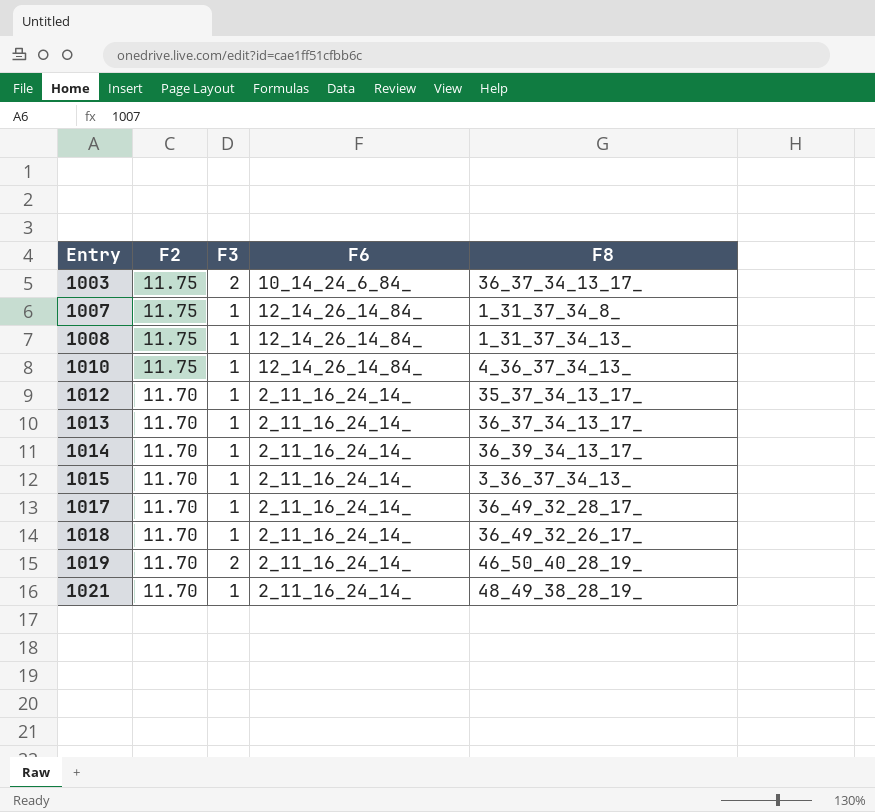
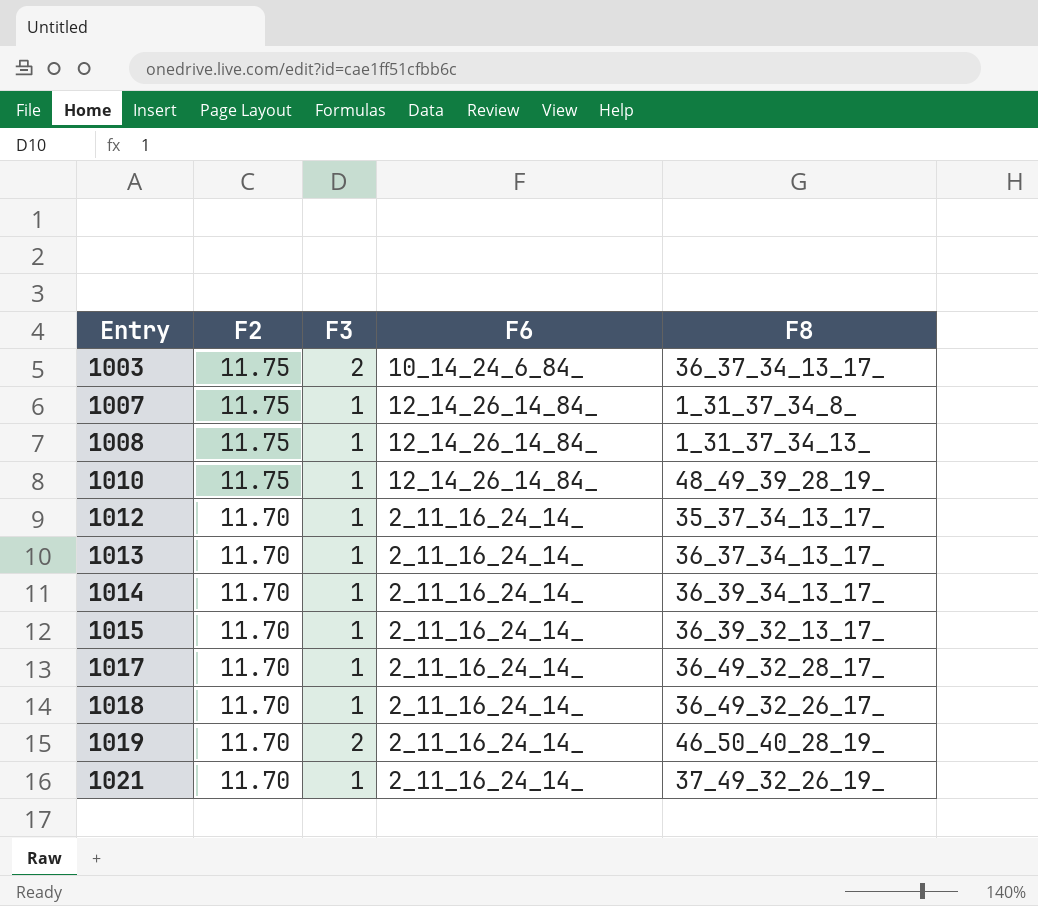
1010 | F8: 4_36_37_34_13_ -> 48_49_39_28_19_
1015 | F8: 3_36_37_34_13_ -> 36_39_32_13_17_
1021 | F8: 48_49_38_28_19_ -> 37_49_32_26_19_

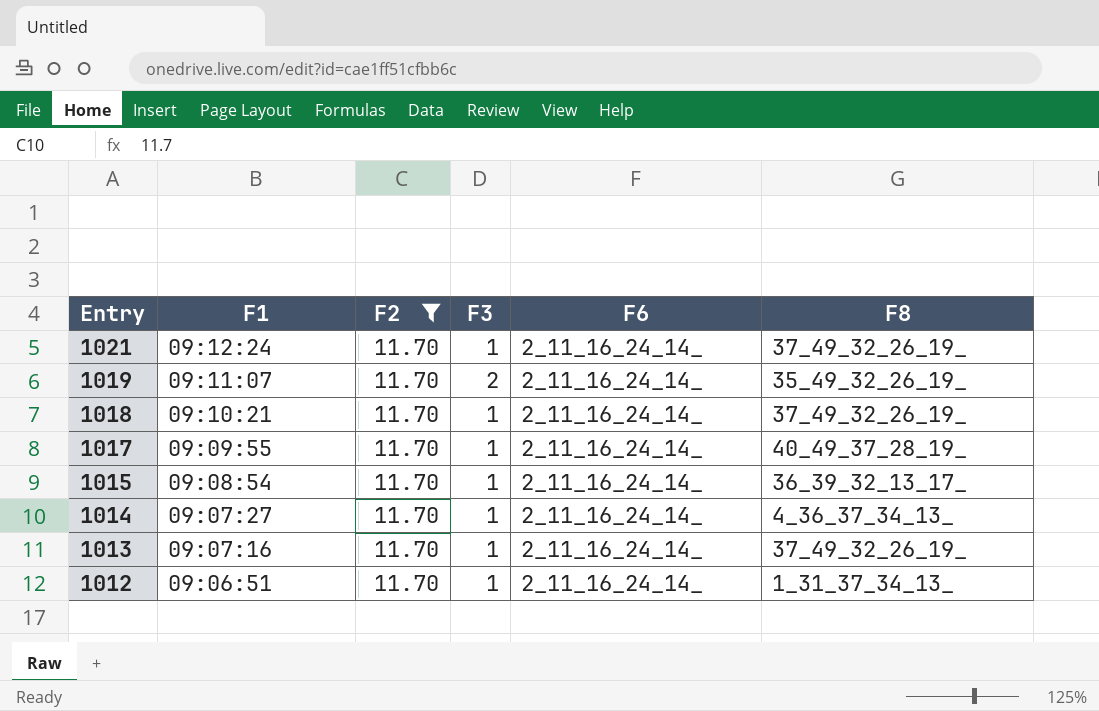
filter: none -> F2 = 11.70
row order: Entry ascending -> Entry descending
column F1 | position: none -> 2
1019 | F8: 46_50_40_28_19_ -> 35_49_32_26_19_
1018 | F8: 36_49_32_26_17_ -> 37_49_32_26_19_
1017 | F8: 36_49_32_28_17_ -> 40_49_37_28_19_
1014 | F8: 36_39_34_13_17_ -> 4_36_37_34_13_
1013 | F8: 36_37_34_13_17_ -> 37_49_32_26_19_
1012 | F8: 35_37_34_13_17_ -> 1_31_37_34_13_

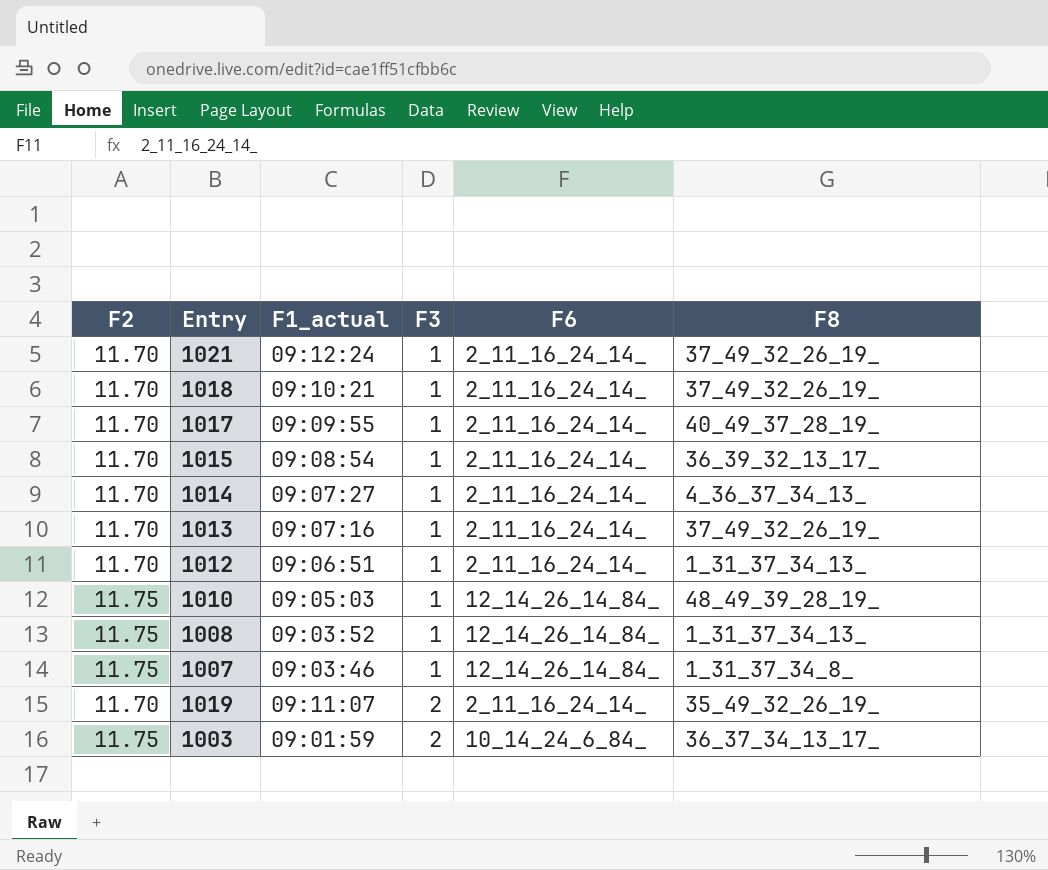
filter: F2 = 11.70 -> none
row order: Entry descending -> F3 ascending
column F2 | position: 3 -> 1
column name: F1 -> F1_actual

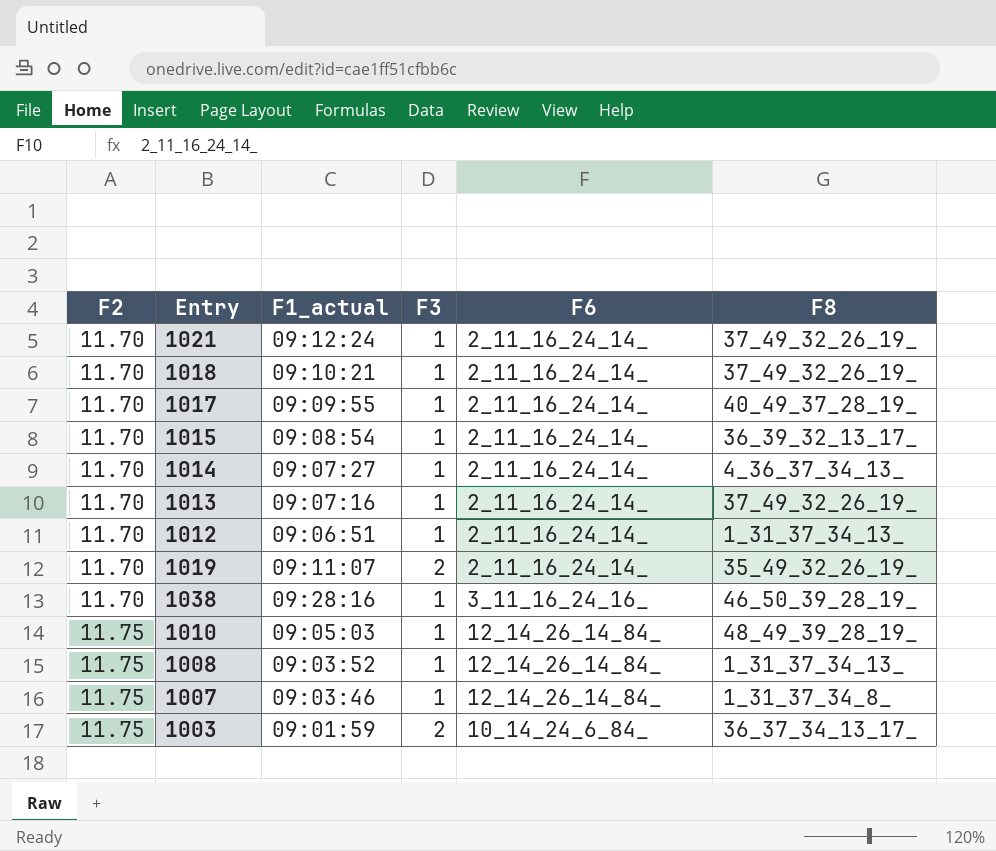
row order: F3 ascending -> F2 ascending
row 1038: none -> 11.70 | 09:28:16 | 1 | 3_11_16_24_16_ | 46_50_39_28_19_

